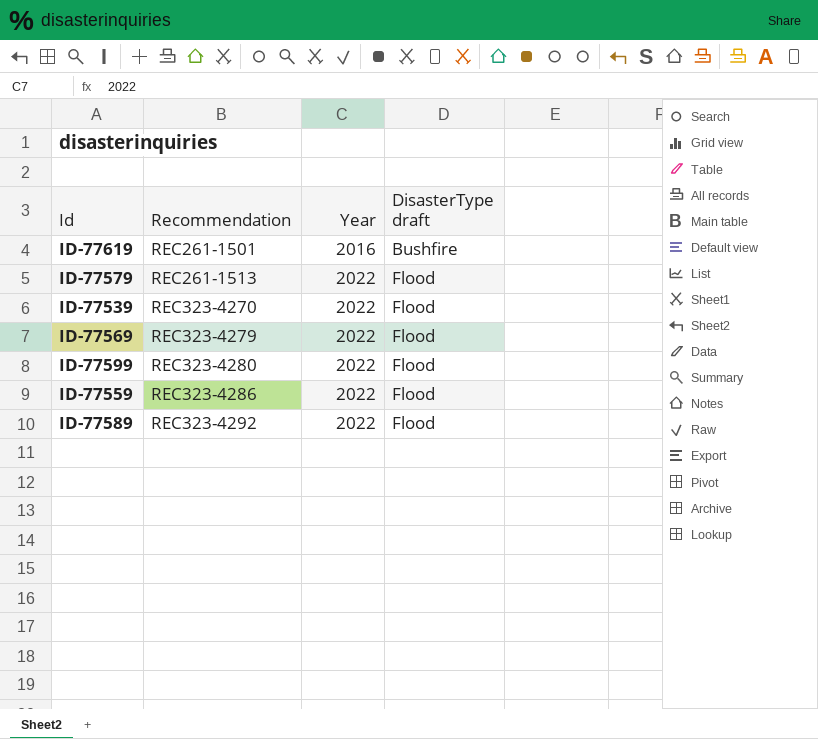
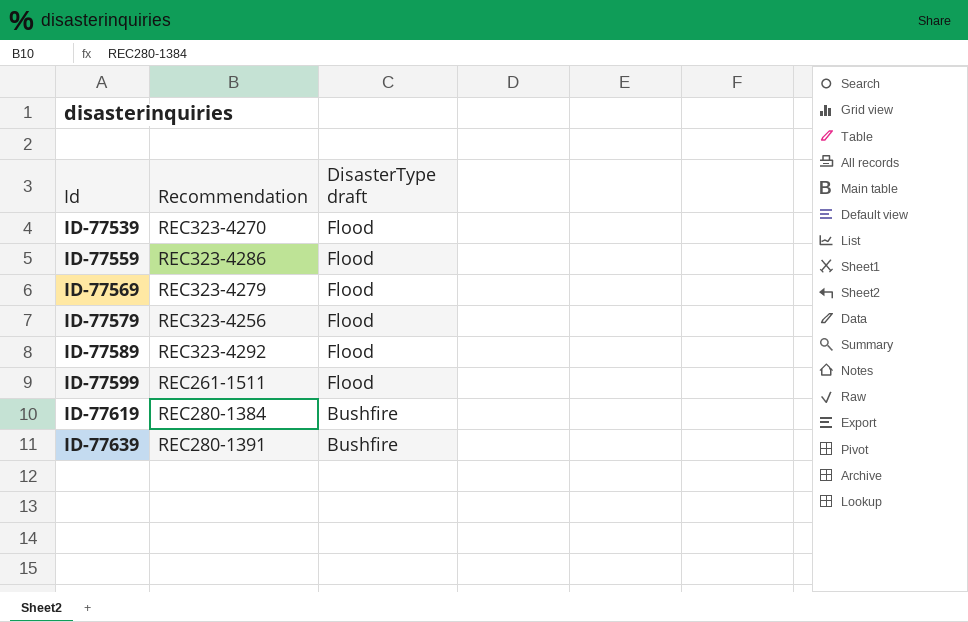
row order: Recommendation ascending -> Id ascending
column Year | position: 3 -> none
ID-77579 | Recommendation: REC261-1513 -> REC323-4256
ID-77599 | Recommendation: REC323-4280 -> REC261-1511
ID-77619 | Recommendation: REC261-1501 -> REC280-1384
row ID-77639: none -> REC280-1391 | Bushfire

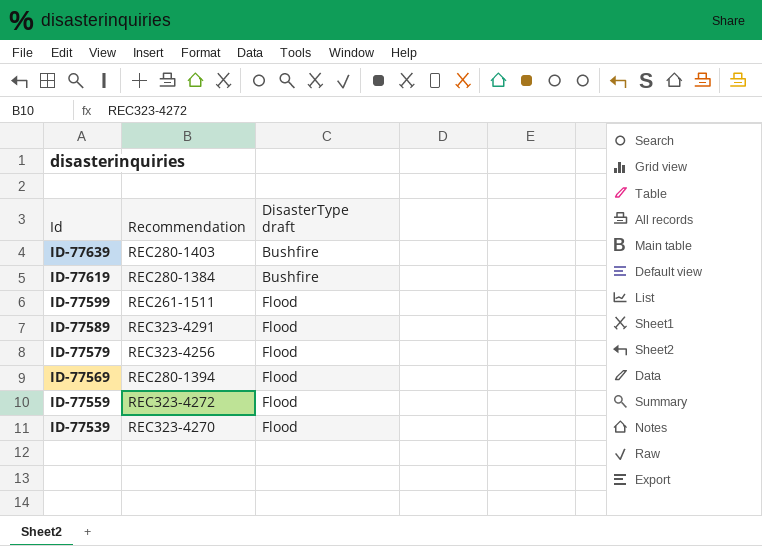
row order: Id ascending -> Id descending
ID-77639 | Recommendation: REC280-1391 -> REC280-1403
ID-77589 | Recommendation: REC323-4292 -> REC323-4291
ID-77569 | Recommendation: REC323-4279 -> REC280-1394
ID-77559 | Recommendation: REC323-4286 -> REC323-4272

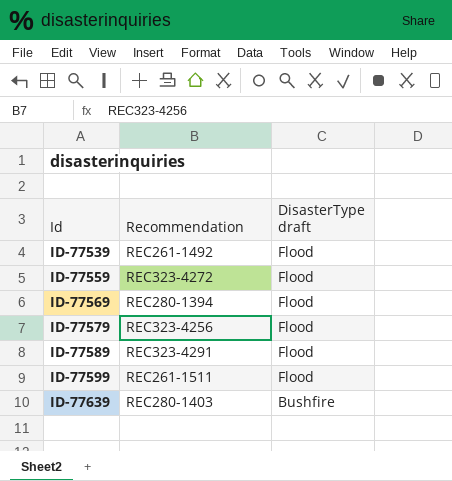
row order: Id descending -> Id ascending
row ID-77619: REC280-1384 | Bushfire -> none
ID-77539 | Recommendation: REC323-4270 -> REC261-1492

